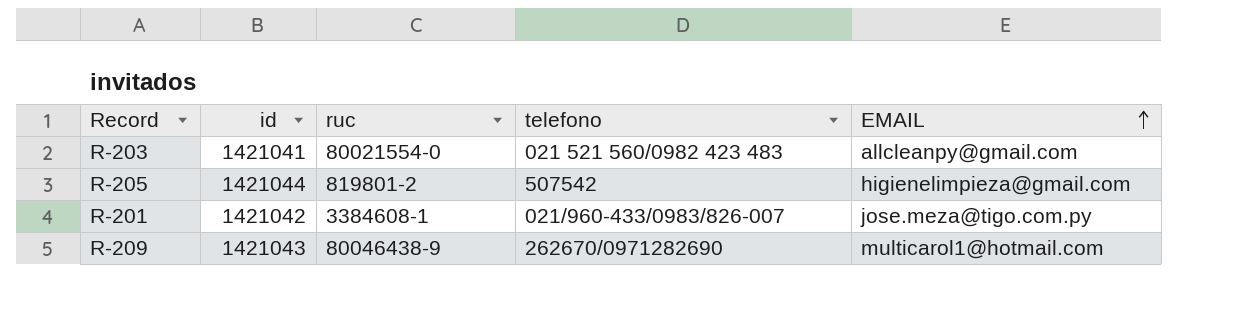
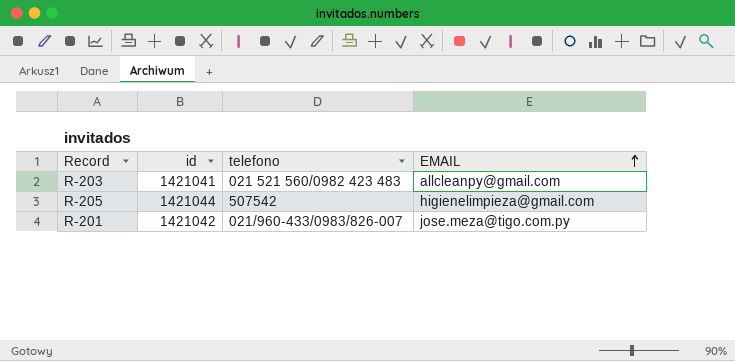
column ruc | position: 3 -> none
row R-209: 1421043 | 80046438-9 | 262670/0971282690 | multicarol1@hotmail.com -> none

